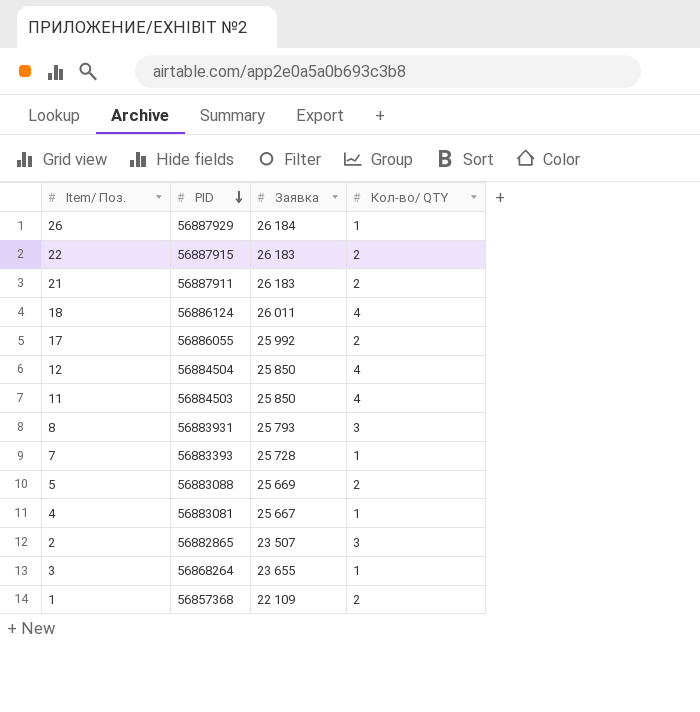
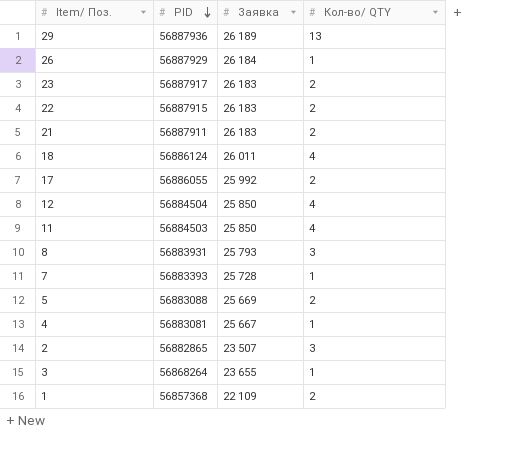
row 29: none -> 56887936 | 26 189 | 13
row 23: none -> 56887917 | 26 183 | 2

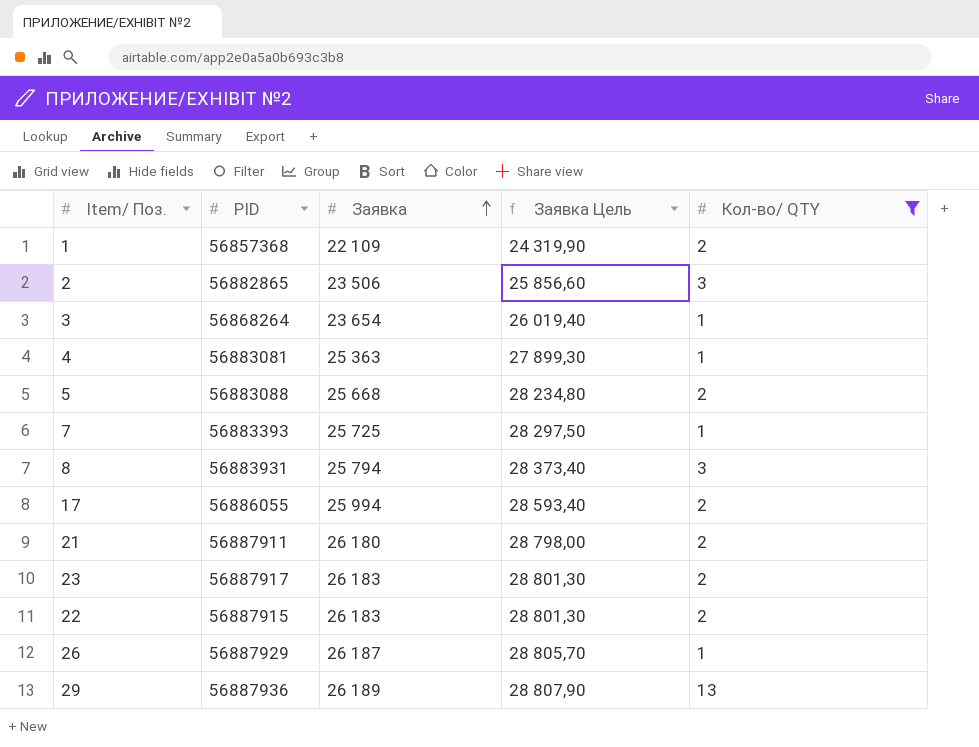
filter: none -> Кол-во/ QTY != 4
row order: PID descending -> Заявка ascending
column Заявка Цель | formula: none -> [Заявка] * 1,1
2 | Заявка: 23 507 -> 23 506
3 | Заявка: 23 655 -> 23 654
4 | Заявка: 25 667 -> 25 363
5 | Заявка: 25 669 -> 25 668
7 | Заявка: 25 728 -> 25 725
8 | Заявка: 25 793 -> 25 794
17 | Заявка: 25 992 -> 25 994
21 | Заявка: 26 183 -> 26 180
26 | Заявка: 26 184 -> 26 187

